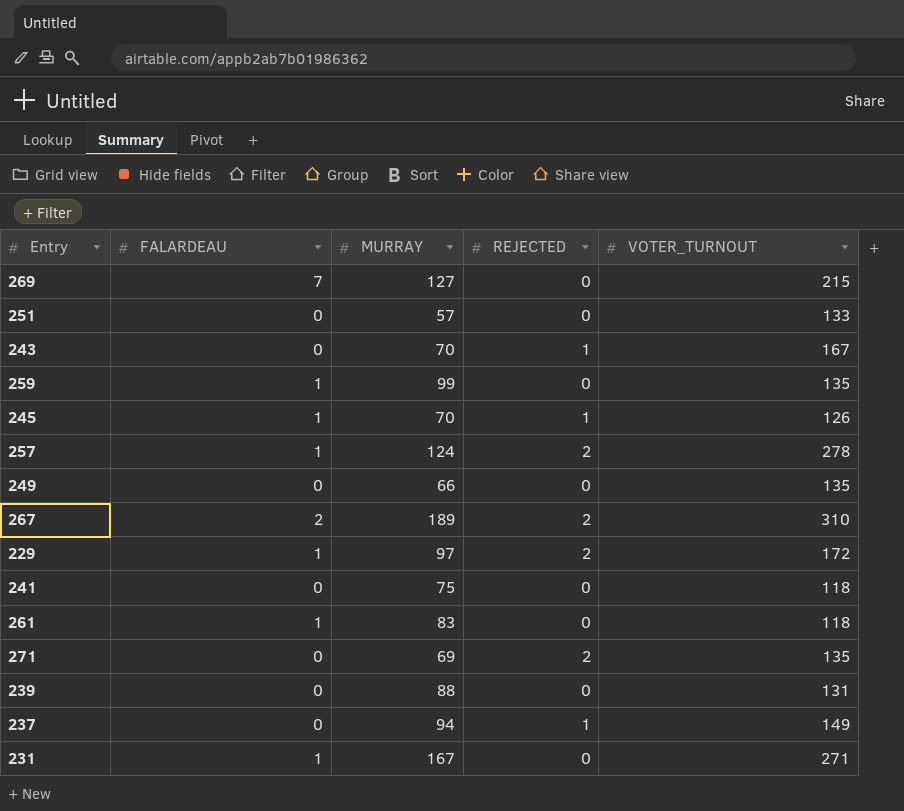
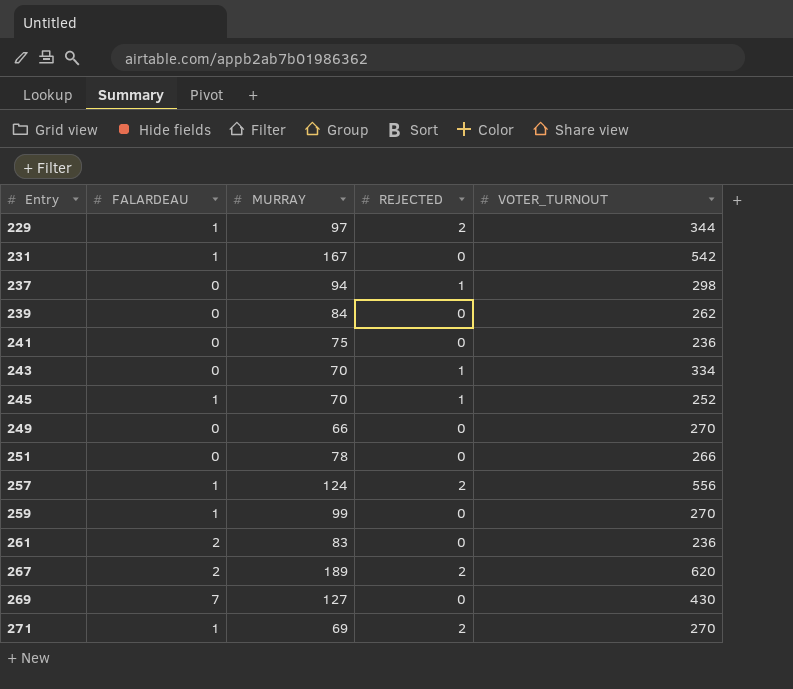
row order: none -> Entry ascending
229 | VOTER_TURNOUT: 172 -> 344
231 | VOTER_TURNOUT: 271 -> 542
237 | VOTER_TURNOUT: 149 -> 298
239 | MURRAY: 88 -> 84
239 | VOTER_TURNOUT: 131 -> 262
241 | VOTER_TURNOUT: 118 -> 236
243 | VOTER_TURNOUT: 167 -> 334
245 | VOTER_TURNOUT: 126 -> 252
249 | VOTER_TURNOUT: 135 -> 270
251 | MURRAY: 57 -> 78
251 | VOTER_TURNOUT: 133 -> 266
257 | VOTER_TURNOUT: 278 -> 556
259 | VOTER_TURNOUT: 135 -> 270
261 | FALARDEAU: 1 -> 2
261 | VOTER_TURNOUT: 118 -> 236
267 | VOTER_TURNOUT: 310 -> 620
269 | VOTER_TURNOUT: 215 -> 430
271 | FALARDEAU: 0 -> 1
271 | VOTER_TURNOUT: 135 -> 270

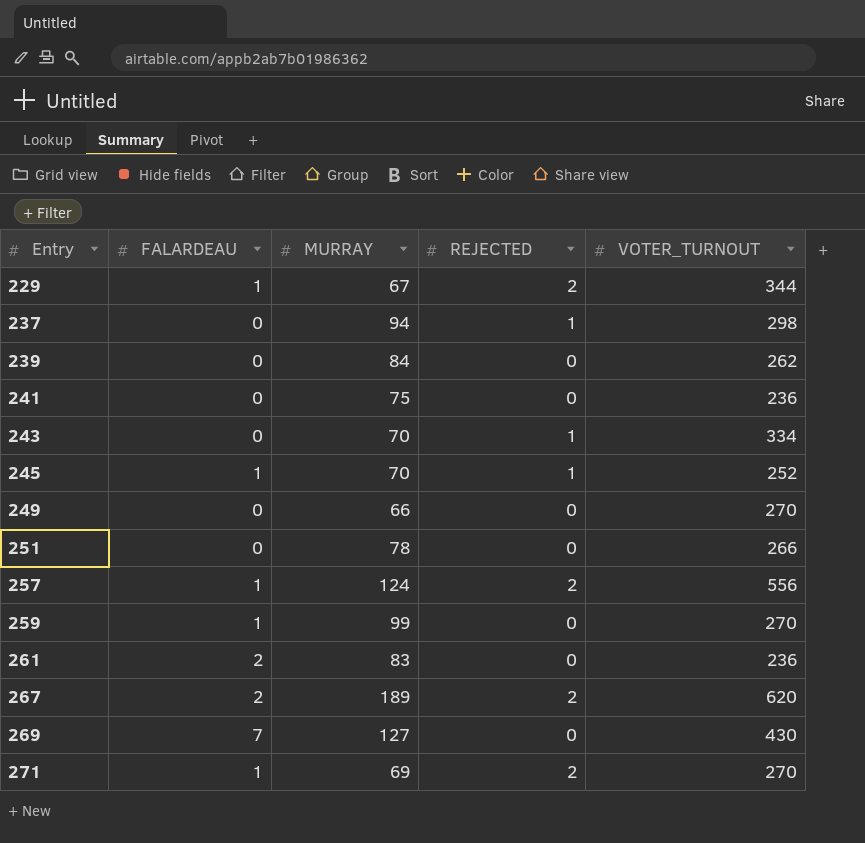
row 231: 1 | 167 | 0 | 542 -> none
229 | MURRAY: 97 -> 67

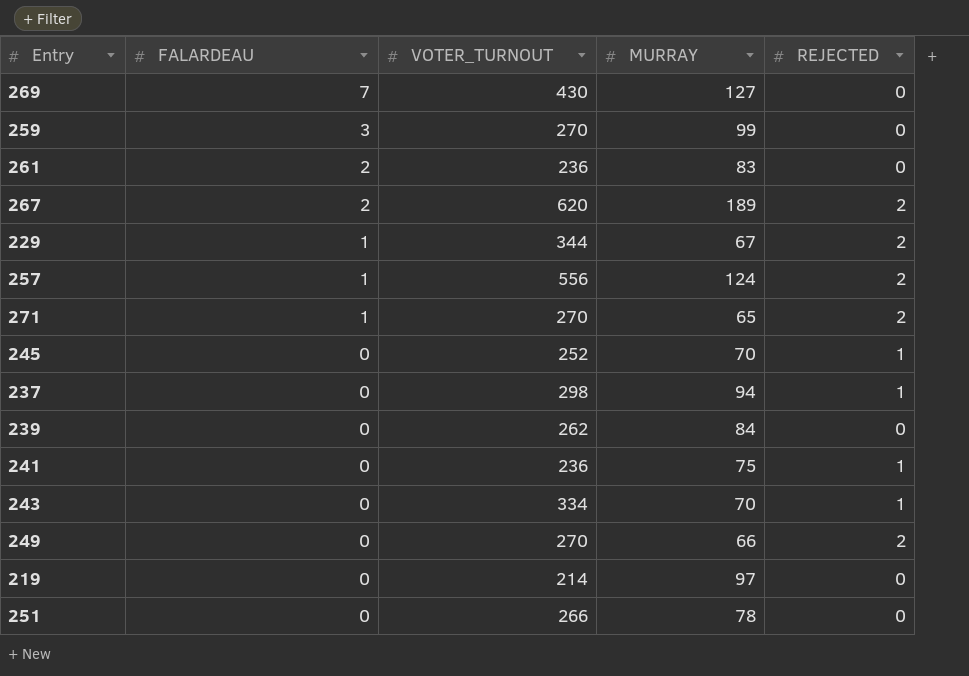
row order: Entry ascending -> FALARDEAU descending
column VOTER_TURNOUT | position: 5 -> 3
259 | FALARDEAU: 1 -> 3
271 | MURRAY: 69 -> 65
245 | FALARDEAU: 1 -> 0
241 | REJECTED: 0 -> 1
249 | REJECTED: 0 -> 2
row 219: none -> 0 | 214 | 97 | 0

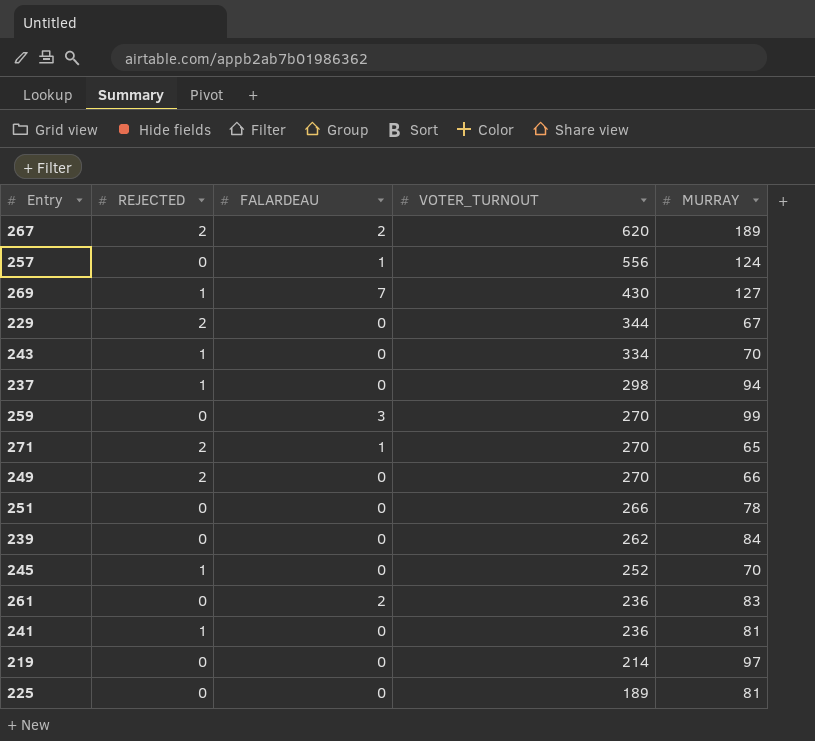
row order: FALARDEAU descending -> VOTER_TURNOUT descending
column REJECTED | position: 5 -> 2
257 | REJECTED: 2 -> 0
269 | REJECTED: 0 -> 1
229 | FALARDEAU: 1 -> 0
241 | MURRAY: 75 -> 81
row 225: none -> 0 | 0 | 189 | 81

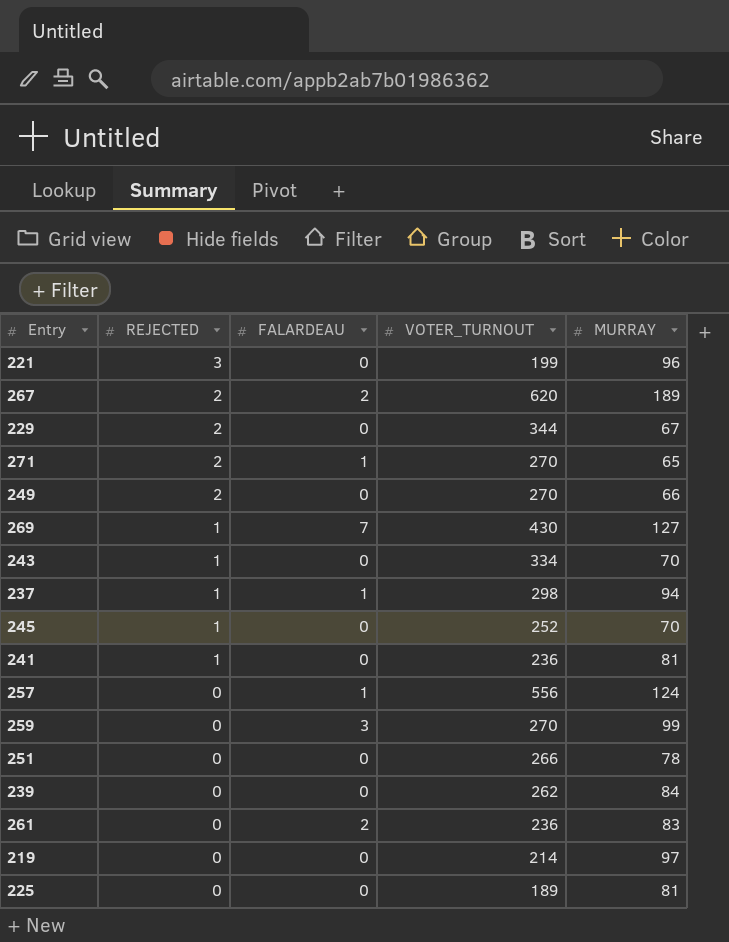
row order: VOTER_TURNOUT descending -> REJECTED descending
row 221: none -> 3 | 0 | 199 | 96
237 | FALARDEAU: 0 -> 1

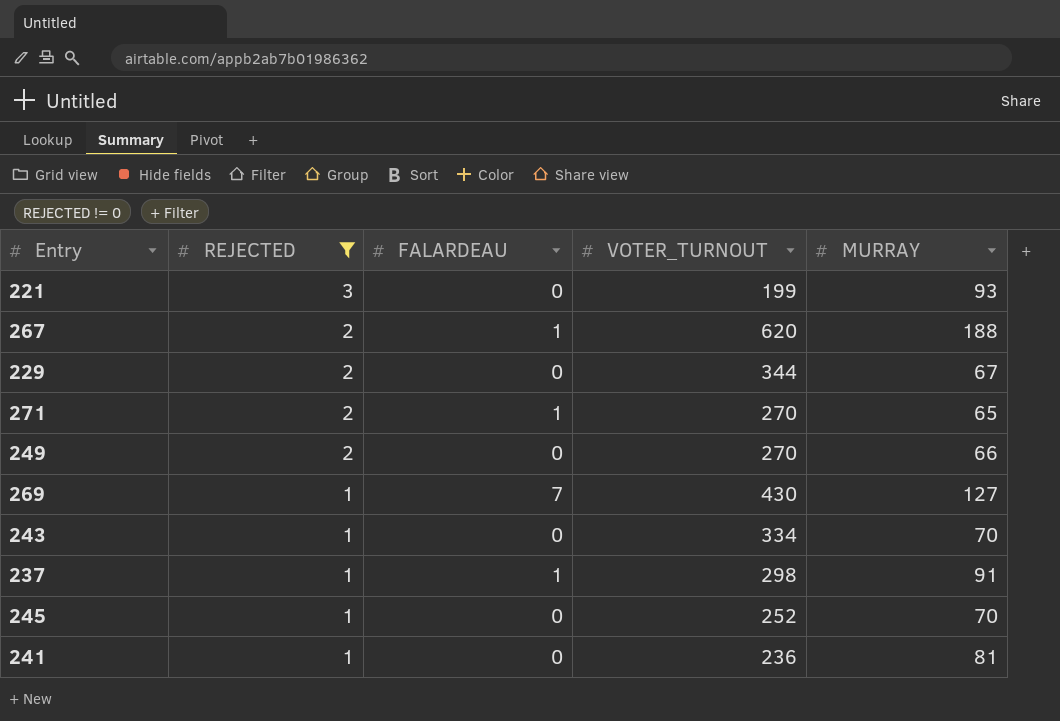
filter: none -> REJECTED != 0
221 | MURRAY: 96 -> 93
267 | FALARDEAU: 2 -> 1
267 | MURRAY: 189 -> 188
237 | MURRAY: 94 -> 91

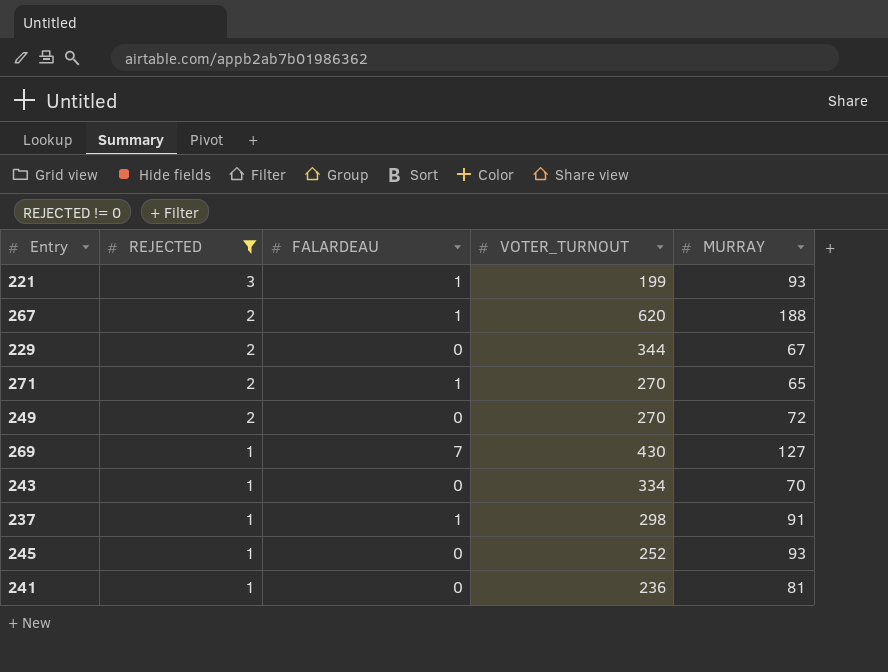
221 | FALARDEAU: 0 -> 1
249 | MURRAY: 66 -> 72
245 | MURRAY: 70 -> 93

